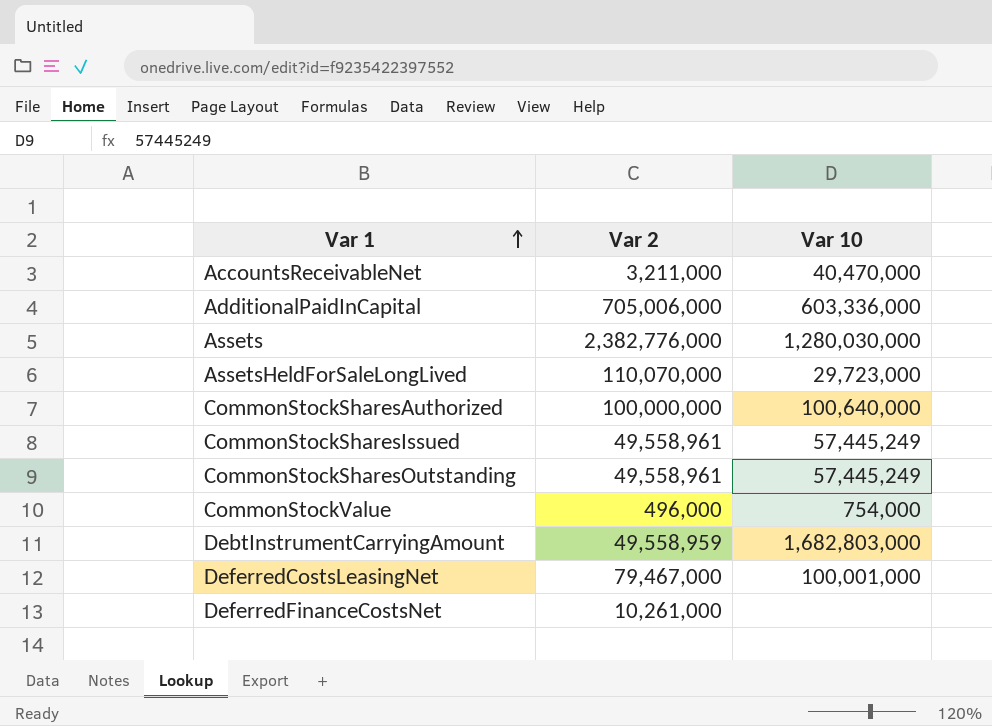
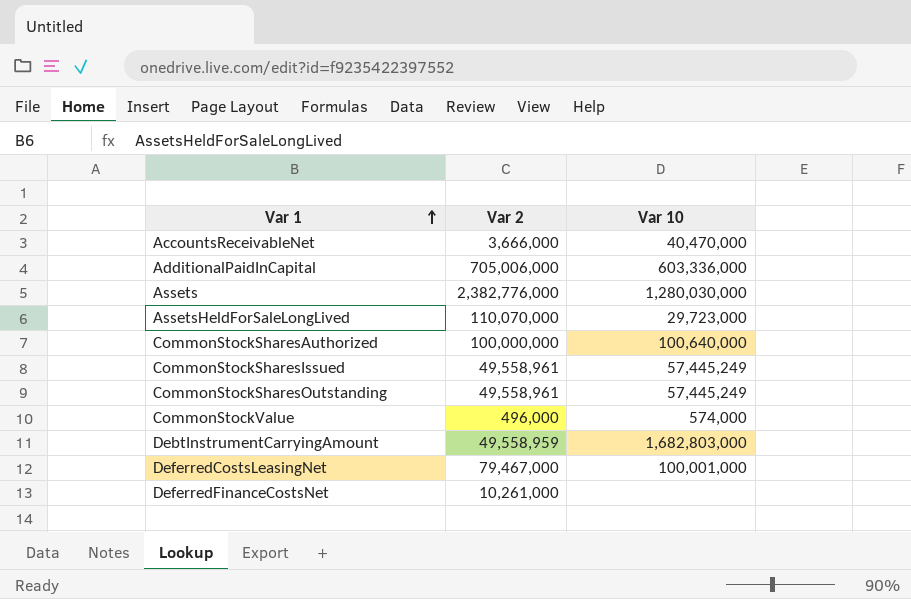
AccountsReceivableNet | Var 2: 3,211,000 -> 3,666,000
CommonStockValue | Var 10: 754,000 -> 574,000

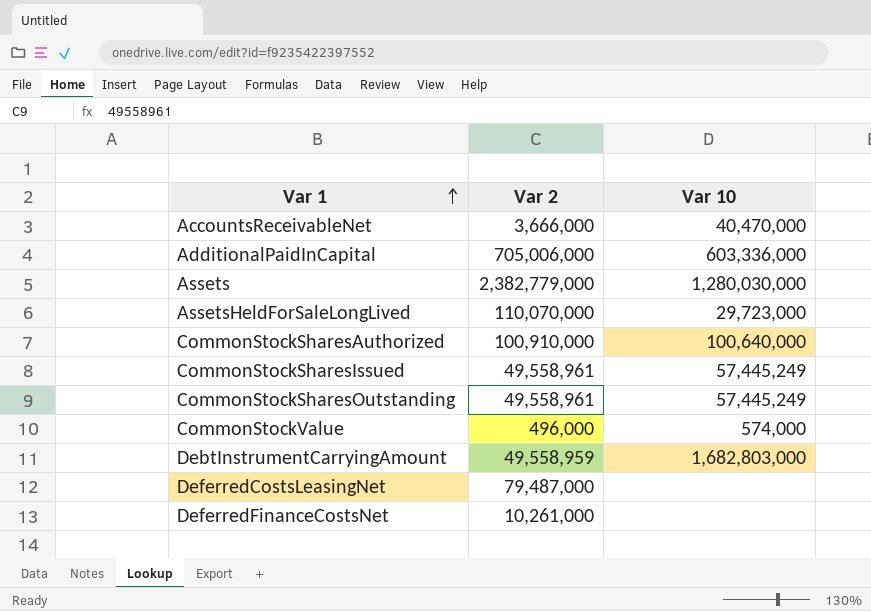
Assets | Var 2: 2,382,776,000 -> 2,382,779,000
CommonStockSharesAuthorized | Var 2: 100,000,000 -> 100,910,000
DeferredCostsLeasingNet | Var 2: 79,467,000 -> 79,487,000
DeferredCostsLeasingNet | Var 10: 100,001,000 -> none

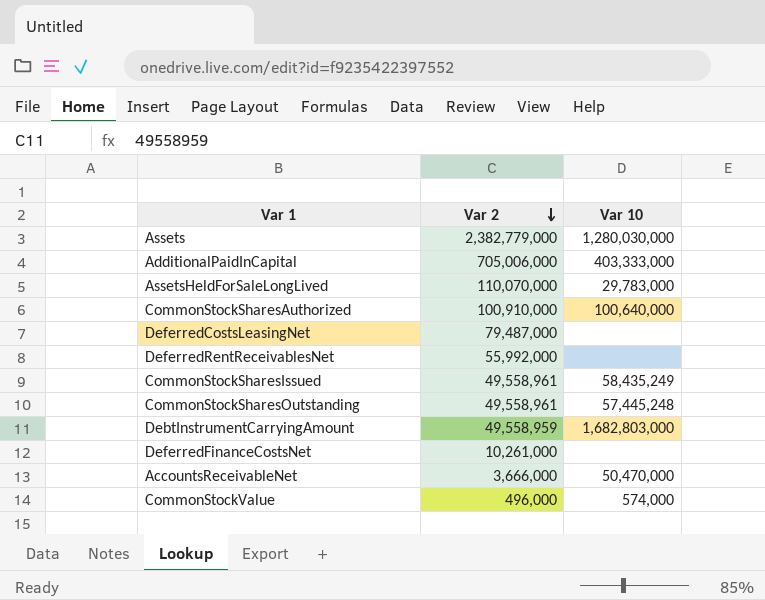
row order: Var 1 ascending -> Var 2 descending
AdditionalPaidInCapital | Var 10: 603,336,000 -> 403,333,000
AssetsHeldForSaleLongLived | Var 10: 29,723,000 -> 29,783,000
row DeferredRentReceivablesNet: none -> 55,992,000 | none
CommonStockSharesIssued | Var 10: 57,445,249 -> 58,435,249
CommonStockSharesOutstanding | Var 10: 57,445,249 -> 57,445,248
AccountsReceivableNet | Var 10: 40,470,000 -> 50,470,000

